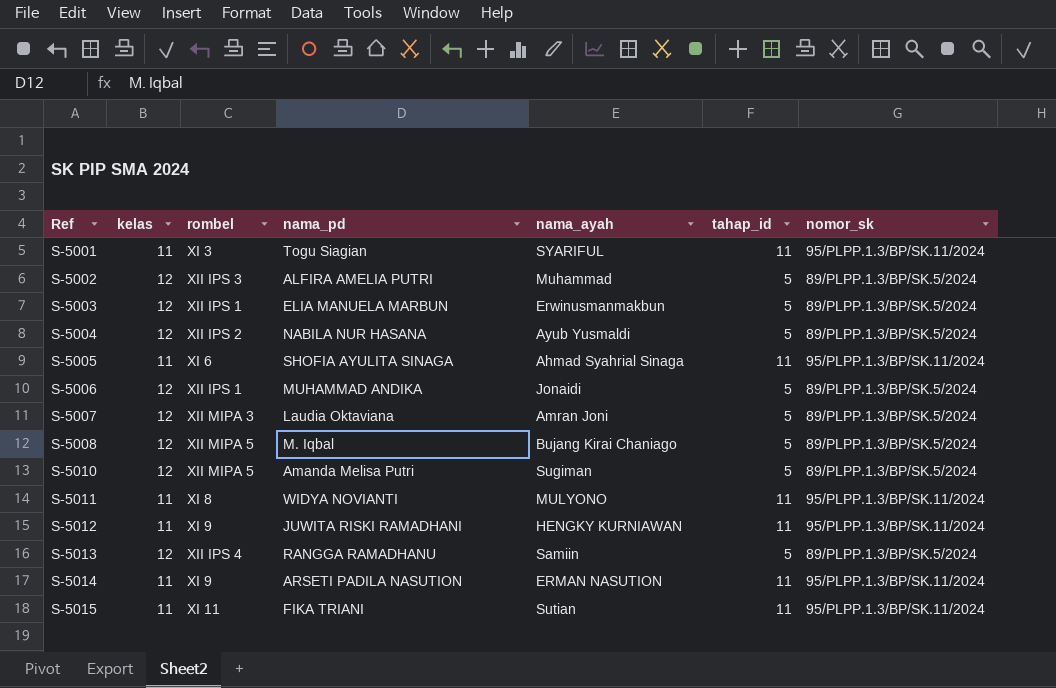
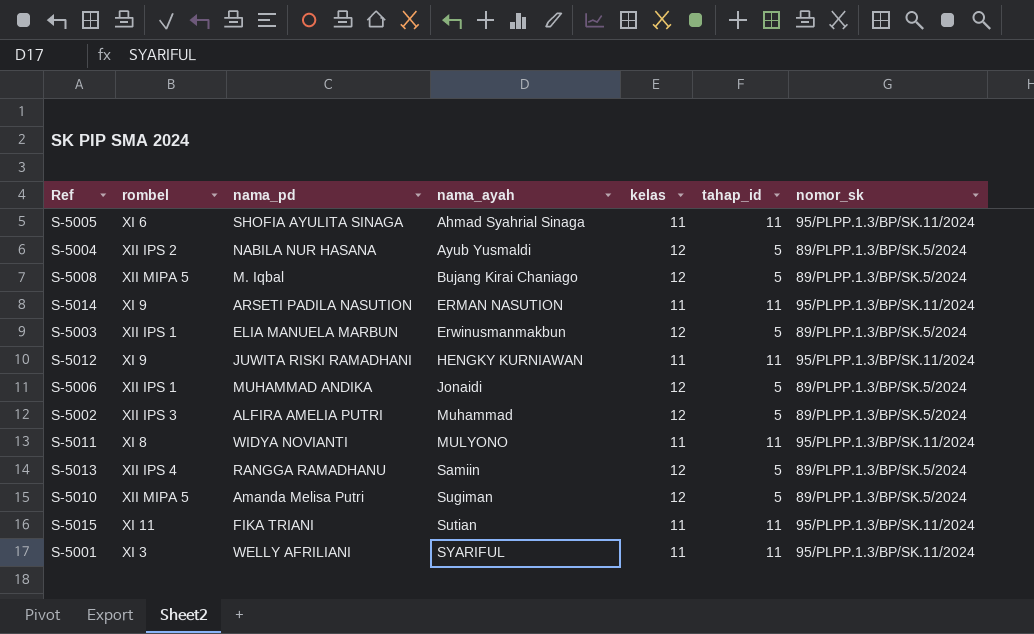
row order: Ref ascending -> nama_ayah ascending
column kelas | position: 2 -> 5
row S-5007: 12 | XII MIPA 3 | Laudia Oktaviana | Amran Joni | 5 | 89/PLPP.1.3/BP/SK.5/2024 -> none
S-5001 | nama_pd: Togu Siagian -> WELLY AFRILIANI

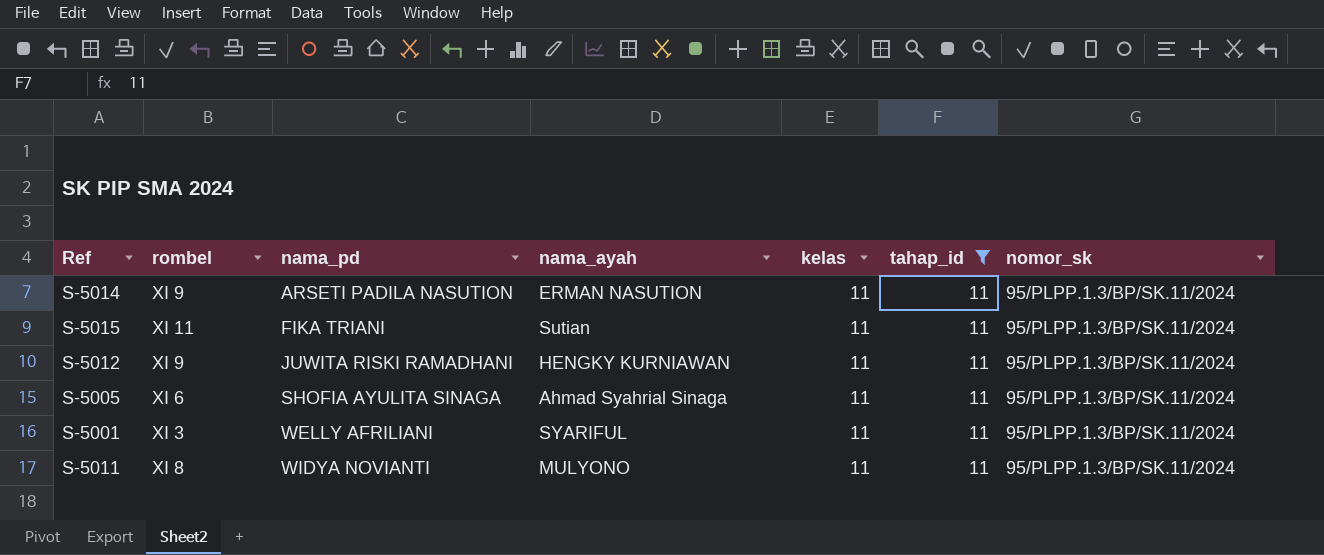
filter: none -> tahap_id = 11
row order: nama_ayah ascending -> nama_pd ascending

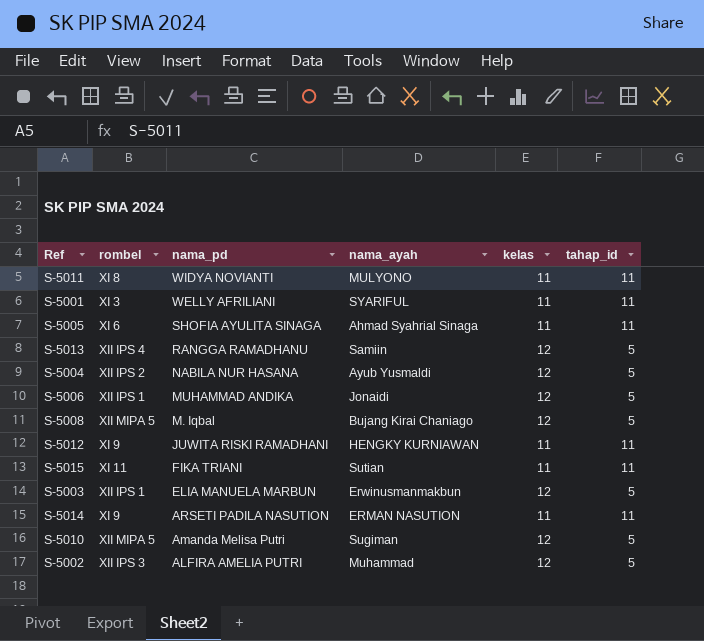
filter: tahap_id = 11 -> none
row order: nama_pd ascending -> nama_pd descending
column nomor_sk | position: 7 -> none

